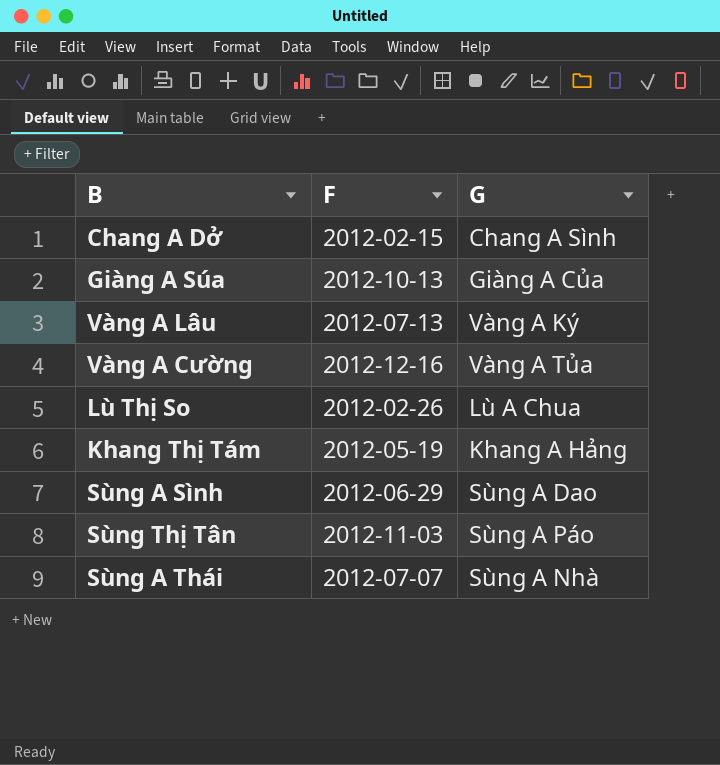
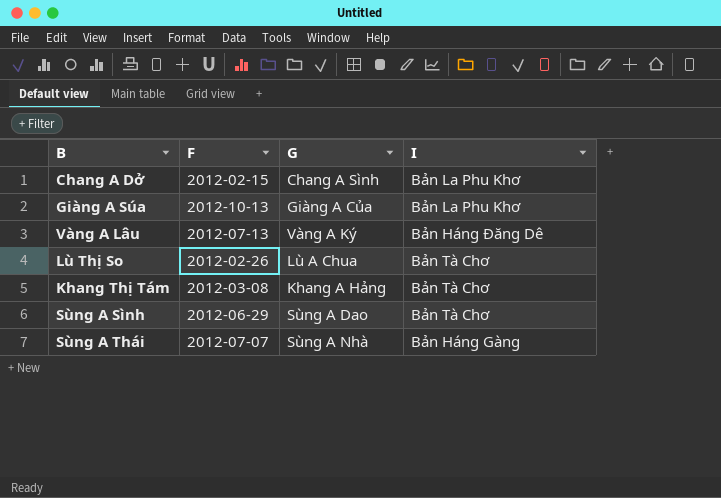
column I | position: none -> 4
row Vàng A Cường: 2012-12-16 | Vàng A Tủa -> none
row Sùng Thị Tân: 2012-11-03 | Sùng A Páo -> none
Khang Thị Tám | F: 2012-05-19 -> 2012-03-08

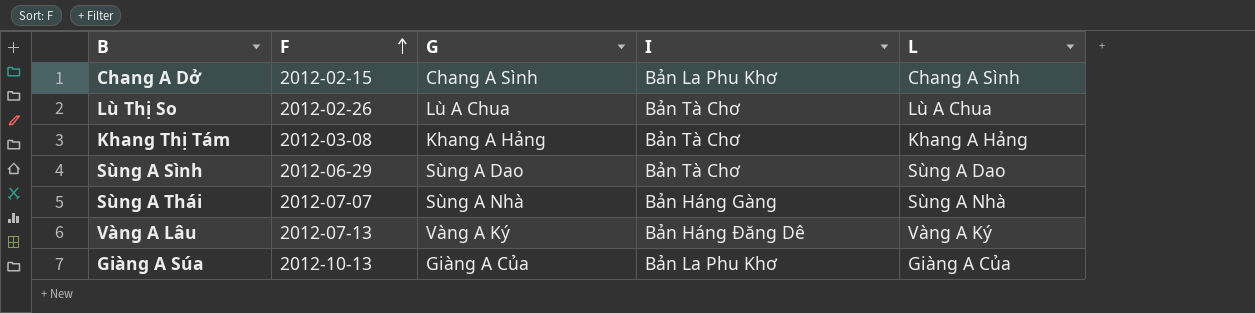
row order: none -> F ascending
column L | position: none -> 5

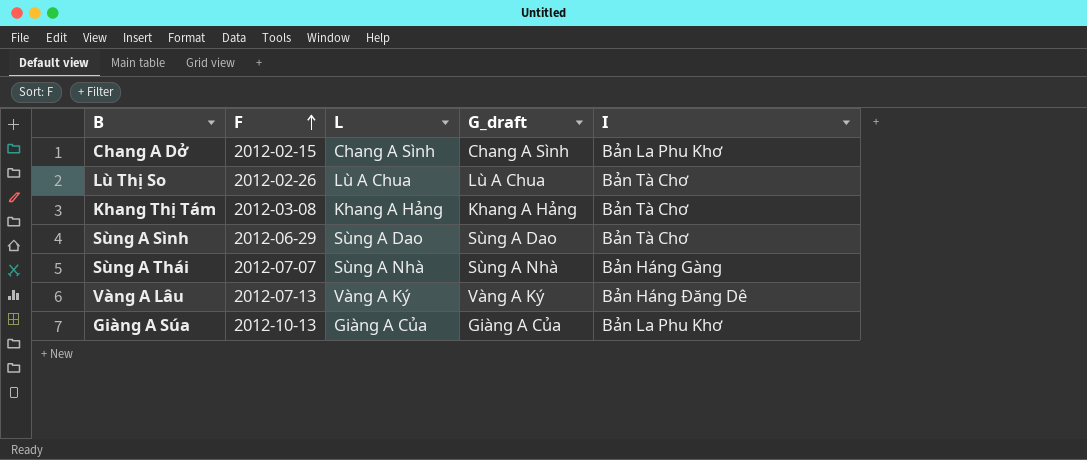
column L | position: 5 -> 3
column name: G -> G_draft

